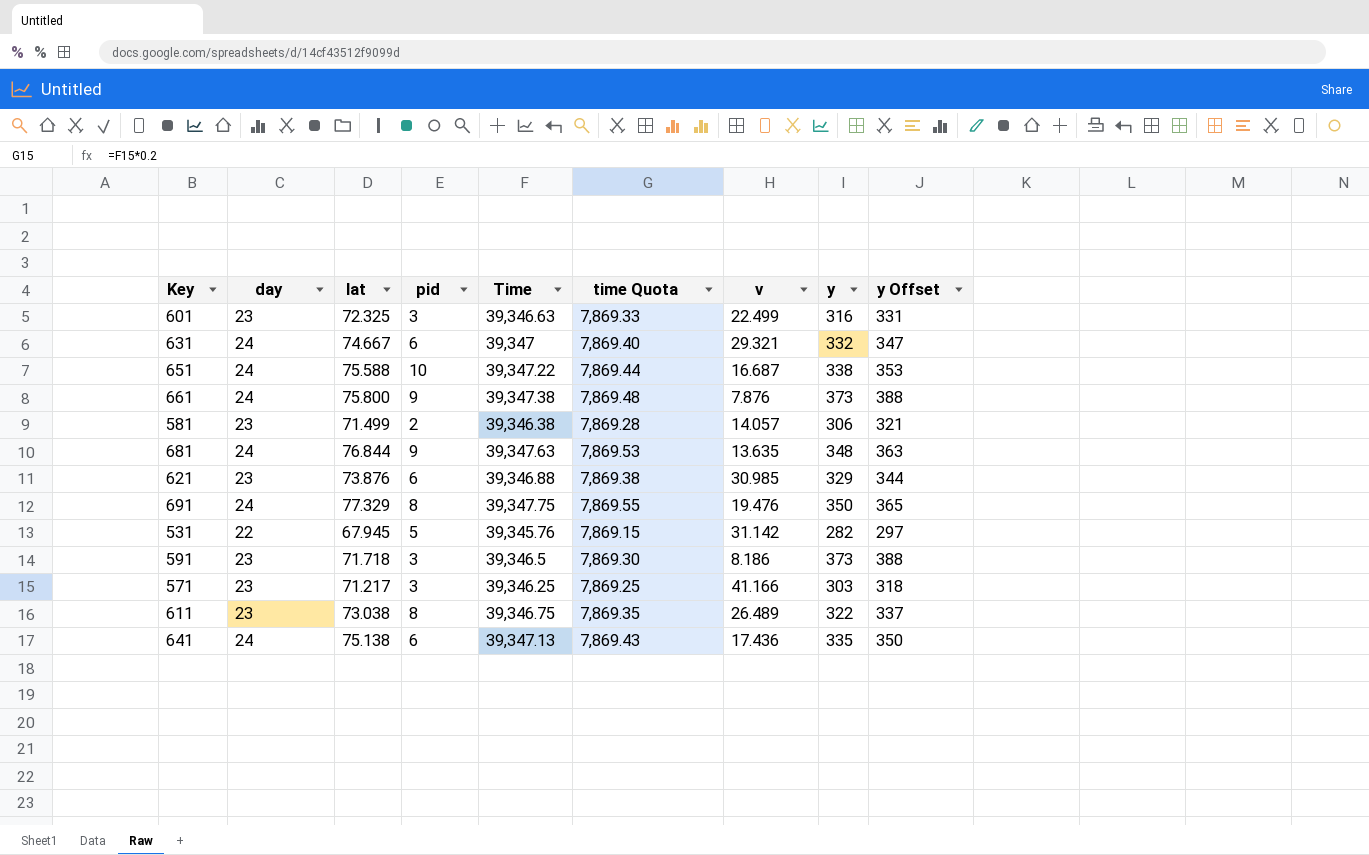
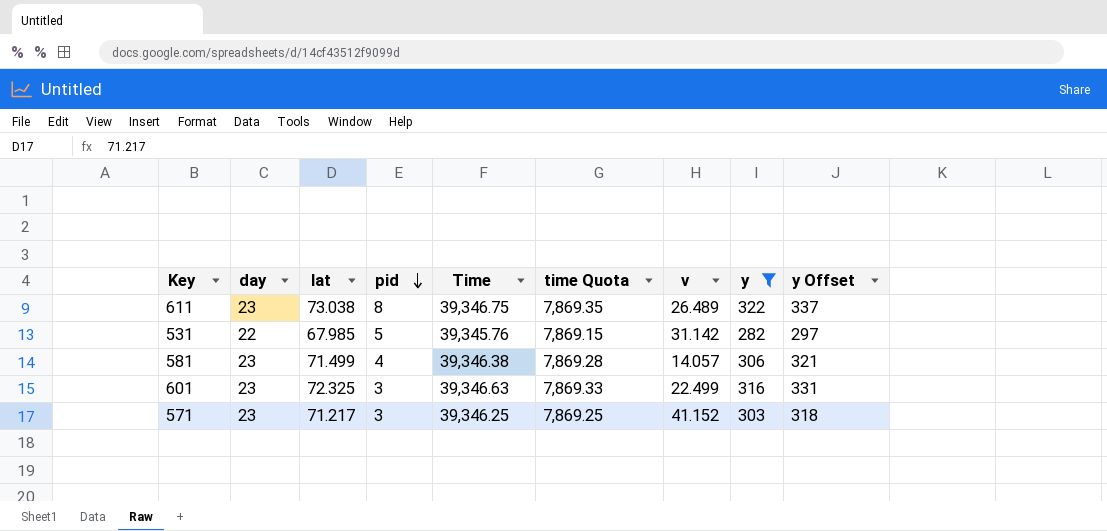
filter: none -> y <= 322
row order: none -> pid descending
531 | lat: 67.945 -> 67.985
581 | pid: 2 -> 4
571 | v: 41.166 -> 41.152

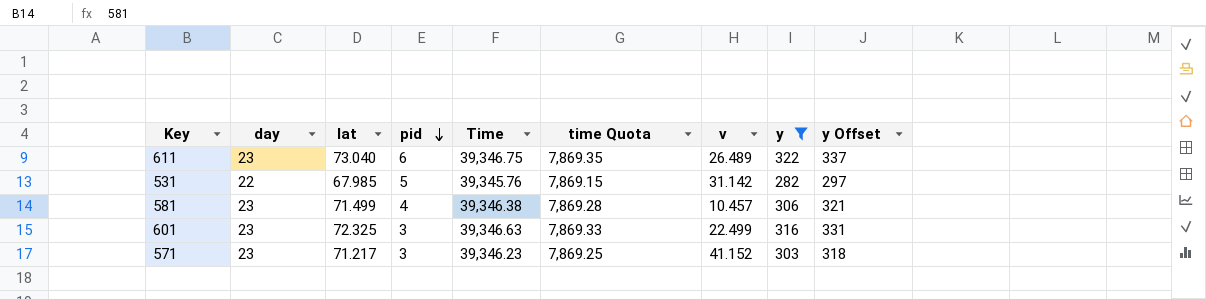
611 | lat: 73.038 -> 73.040
611 | pid: 8 -> 6
581 | v: 14.057 -> 10.457
571 | Time: 39,346.25 -> 39,346.23

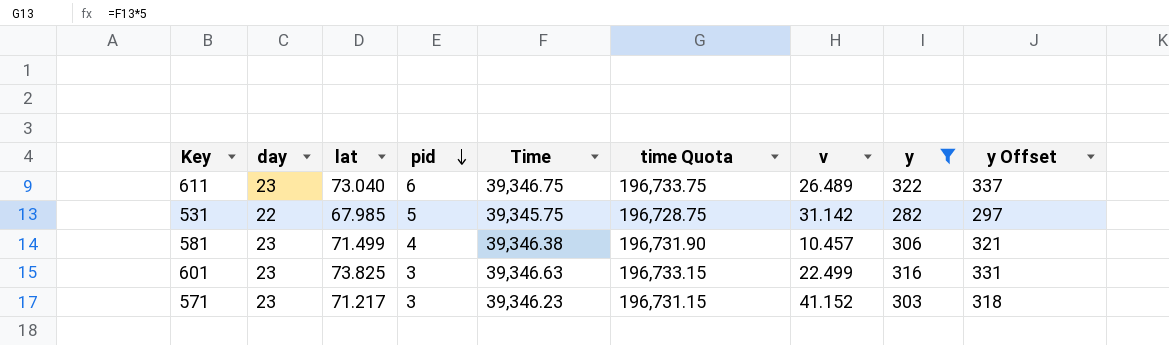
column time Quota | formula: [Time] * 0.2 -> [Time] * 5
531 | Time: 39,345.76 -> 39,345.75
601 | lat: 72.325 -> 73.825

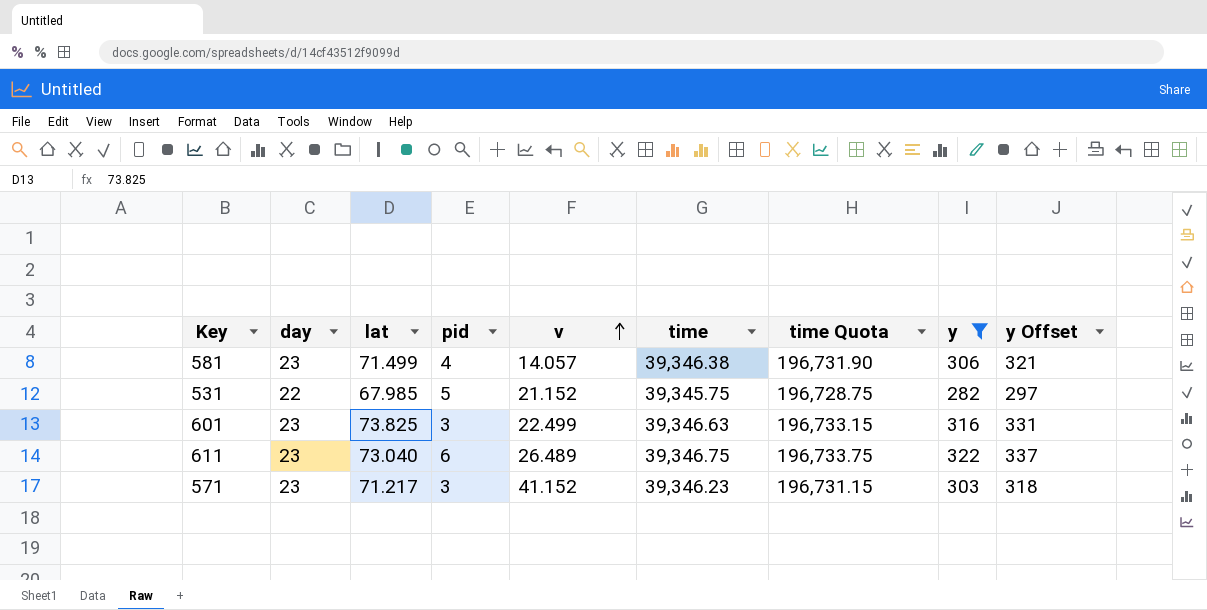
row order: pid descending -> v ascending
column v | position: 7 -> 5
column name: Time -> time
581 | v: 10.457 -> 14.057
531 | v: 31.142 -> 21.152

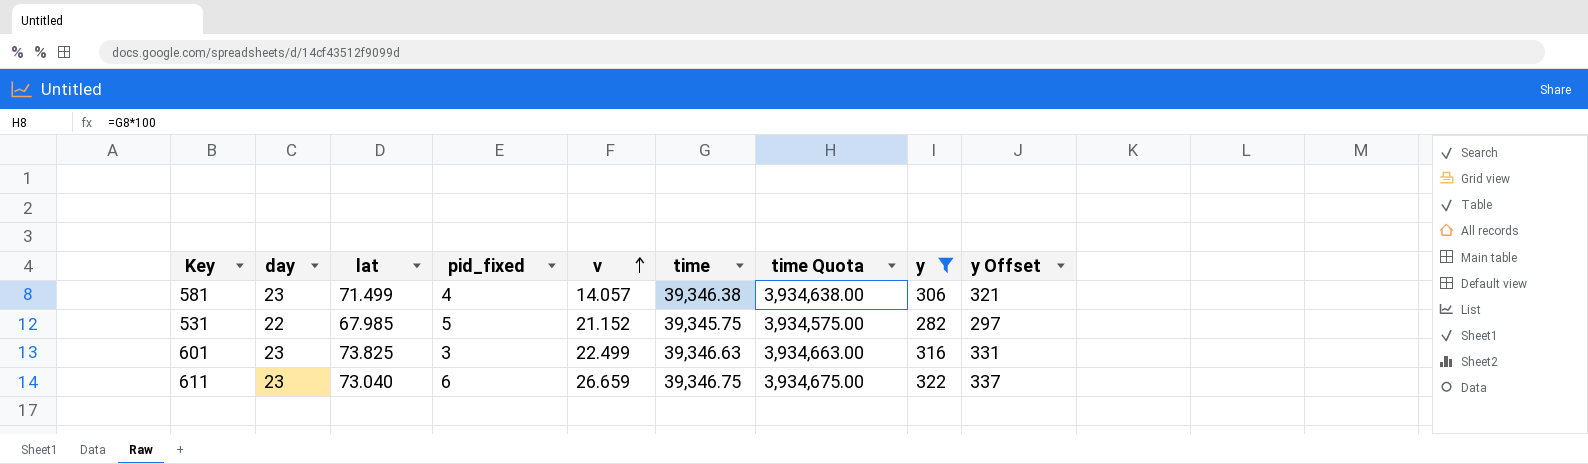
column name: pid -> pid_fixed
column time Quota | formula: [time] * 5 -> [time] * 100
row 571: 23 | 71.217 | 3 | 41.152 | 39,346.23 | 196,731.15 | 303 | 318 -> none
611 | v: 26.489 -> 26.659

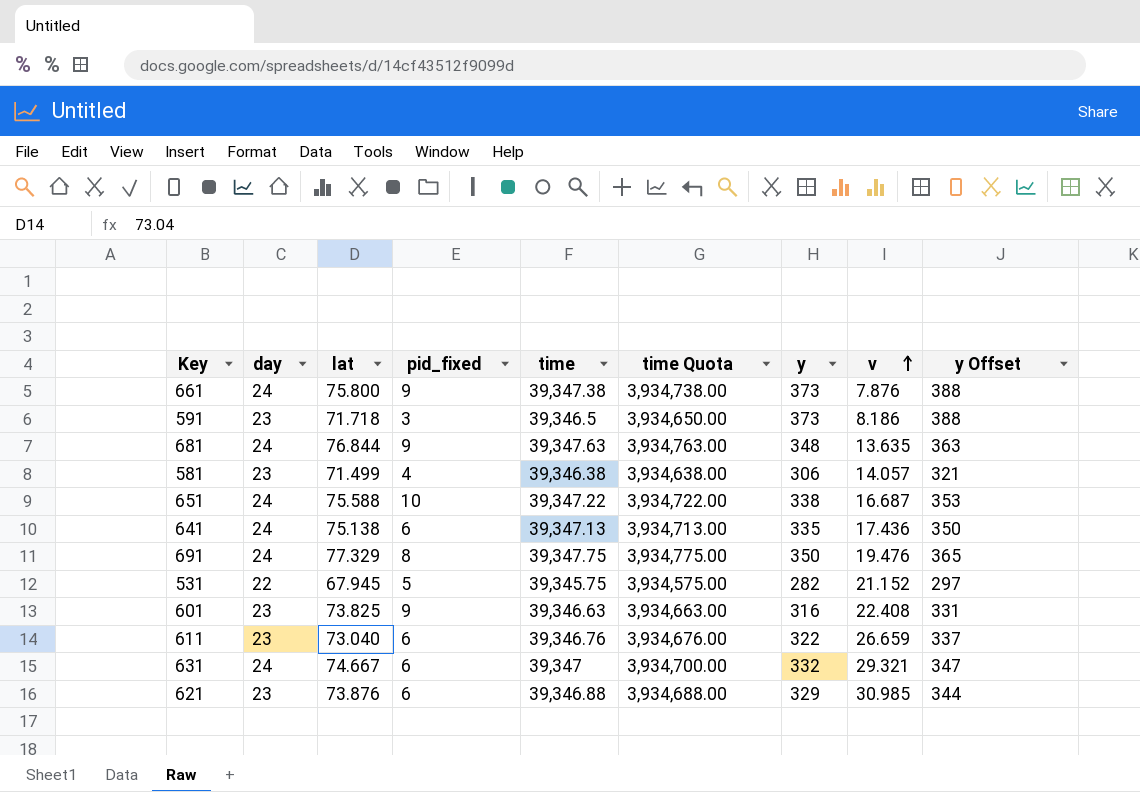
filter: y <= 322 -> none
column v | position: 5 -> 8
531 | lat: 67.985 -> 67.945
601 | pid_fixed: 3 -> 9
601 | v: 22.499 -> 22.408
611 | time: 39,346.75 -> 39,346.76
611 | time Quota: 3,934,675.00 -> 3,934,676.00

